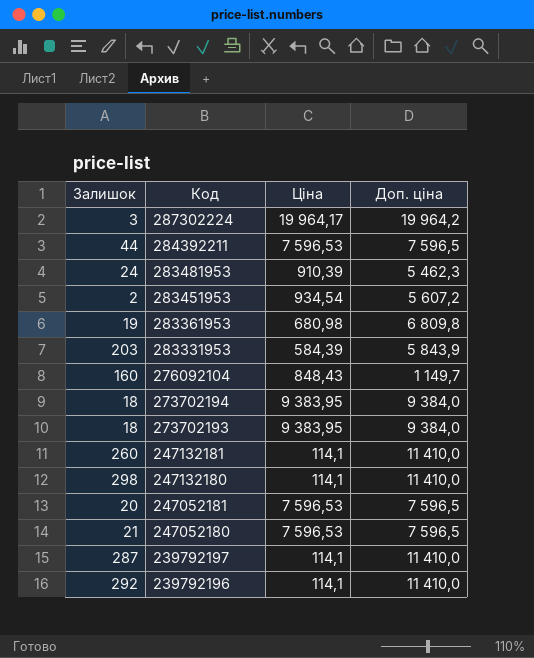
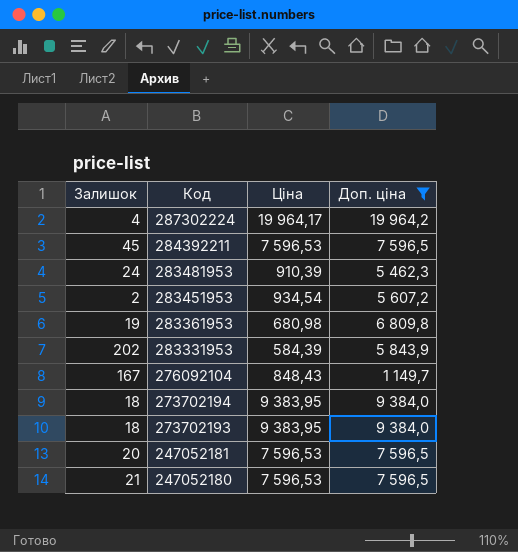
filter: none -> Доп. ціна != 11 410,0
287302224 | Залишок: 3 -> 4
284392211 | Залишок: 44 -> 45
283331953 | Залишок: 203 -> 202
276092104 | Залишок: 160 -> 167

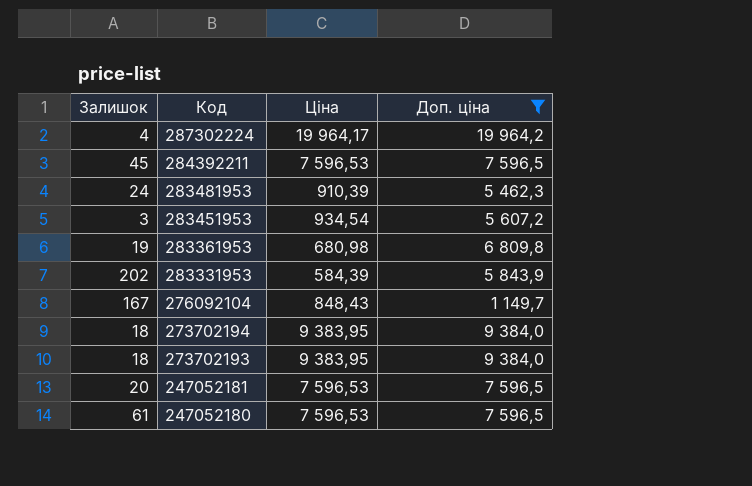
283451953 | Залишок: 2 -> 3
247052180 | Залишок: 21 -> 61

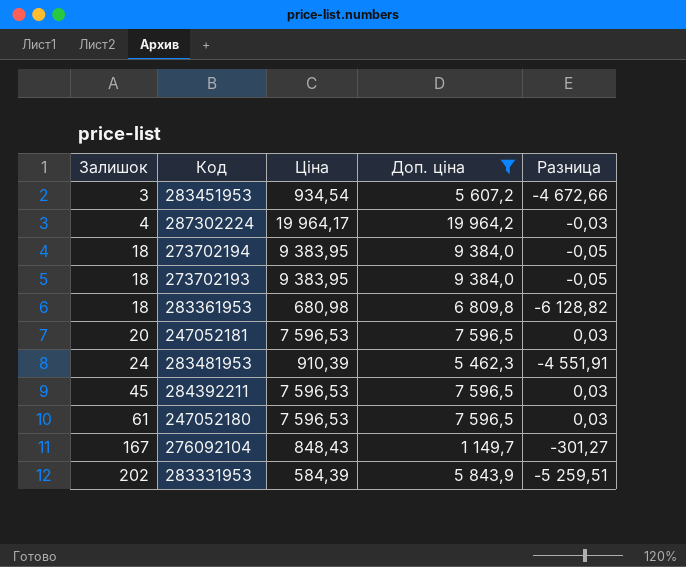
row order: Код descending -> Залишок ascending
column Разница | formula: none -> [Ціна] - [Доп. ціна]
283361953 | Залишок: 19 -> 18

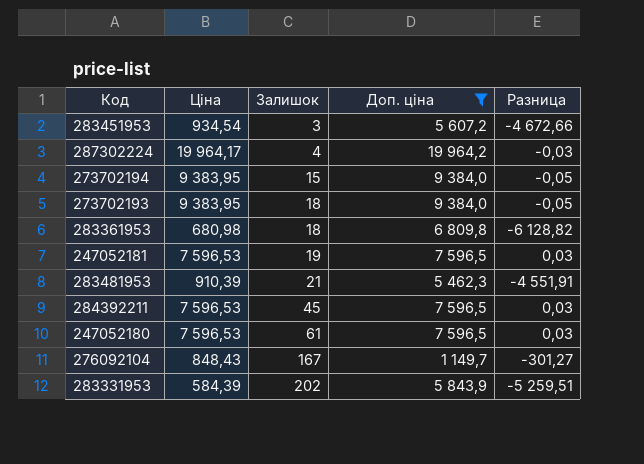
column Залишок | position: 1 -> 3
273702194 | Залишок: 18 -> 15
247052181 | Залишок: 20 -> 19
283481953 | Залишок: 24 -> 21

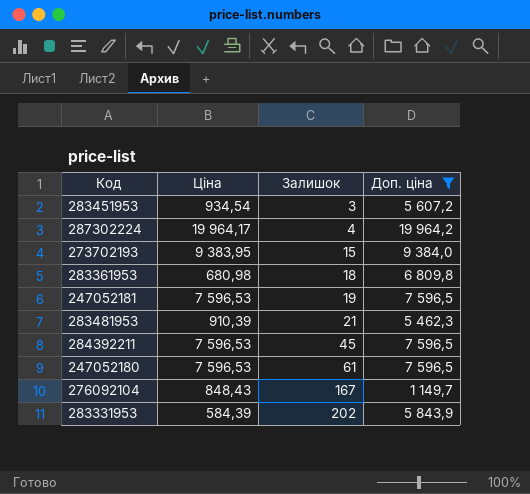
column Разница | formula: [Ціна] - [Доп. ціна] -> none
row 273702194: 9 383,95 | 15 | 9 384,0 | -0,05 -> none
273702193 | Залишок: 18 -> 15

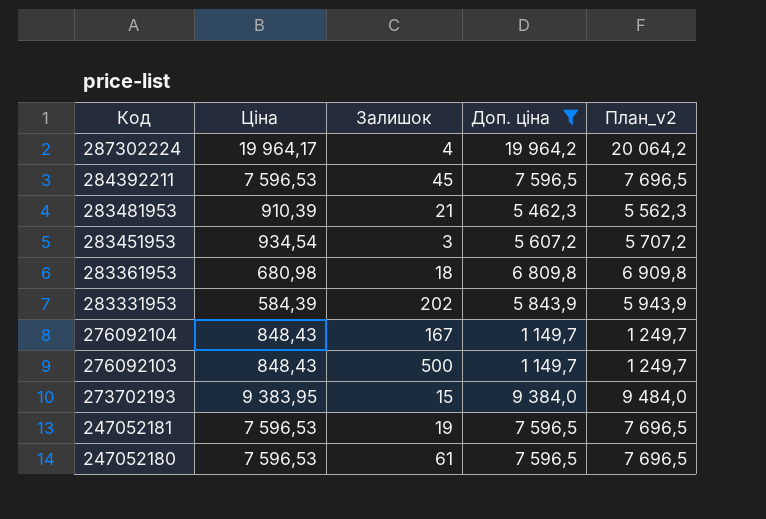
row order: Залишок ascending -> Код descending
column План_v2 | formula: none -> [Доп. ціна] + 100
row 276092103: none -> 848,43 | 500 | 1 149,7 | 1 249,7

